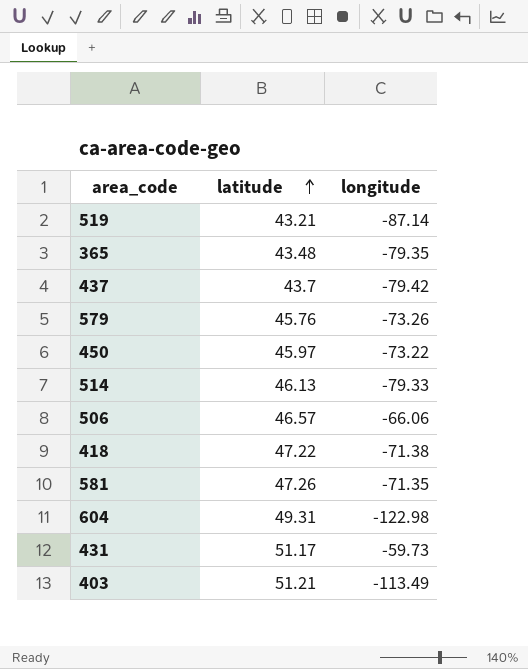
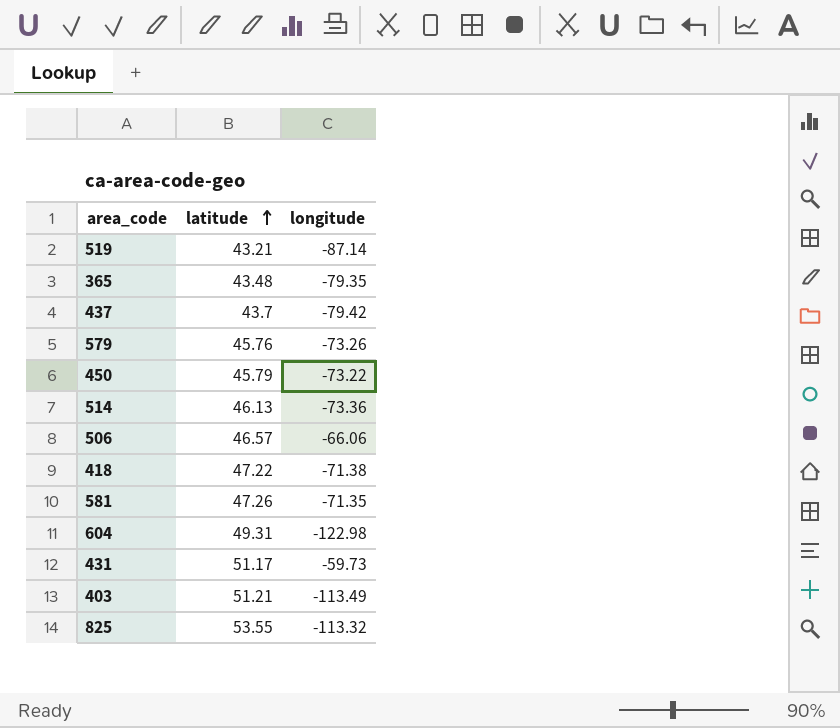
450 | latitude: 45.97 -> 45.79
514 | longitude: -79.33 -> -73.36
row 825: none -> 53.55 | -113.32

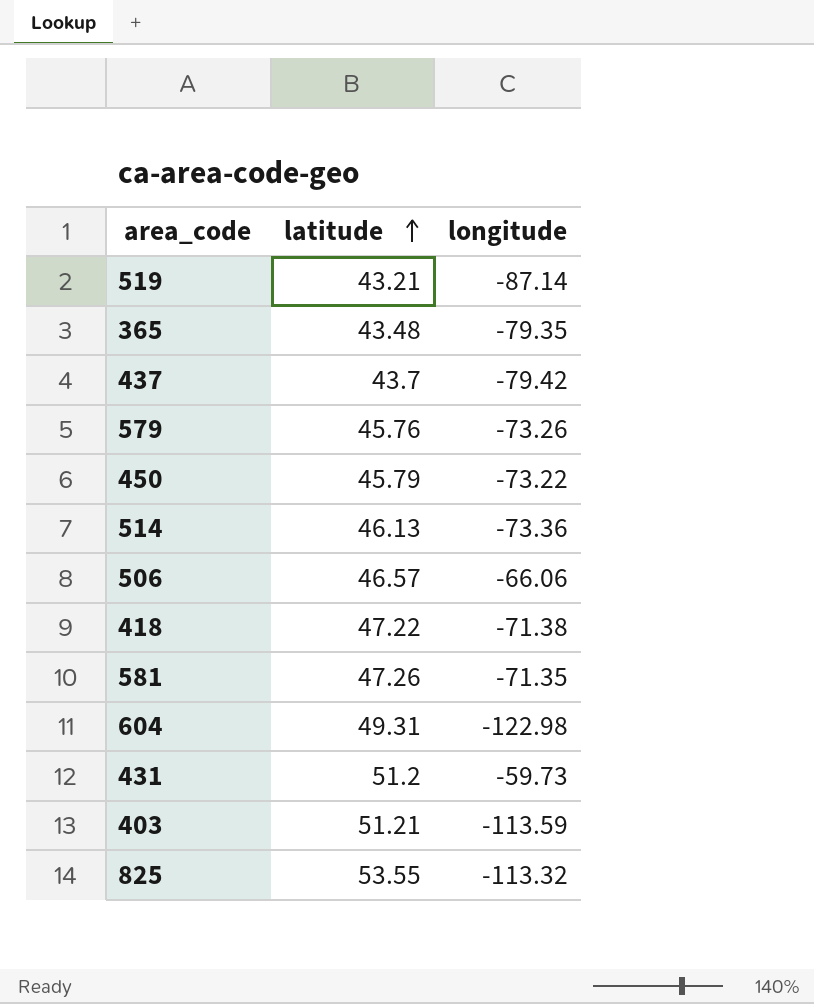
431 | latitude: 51.17 -> 51.2
403 | longitude: -113.49 -> -113.59

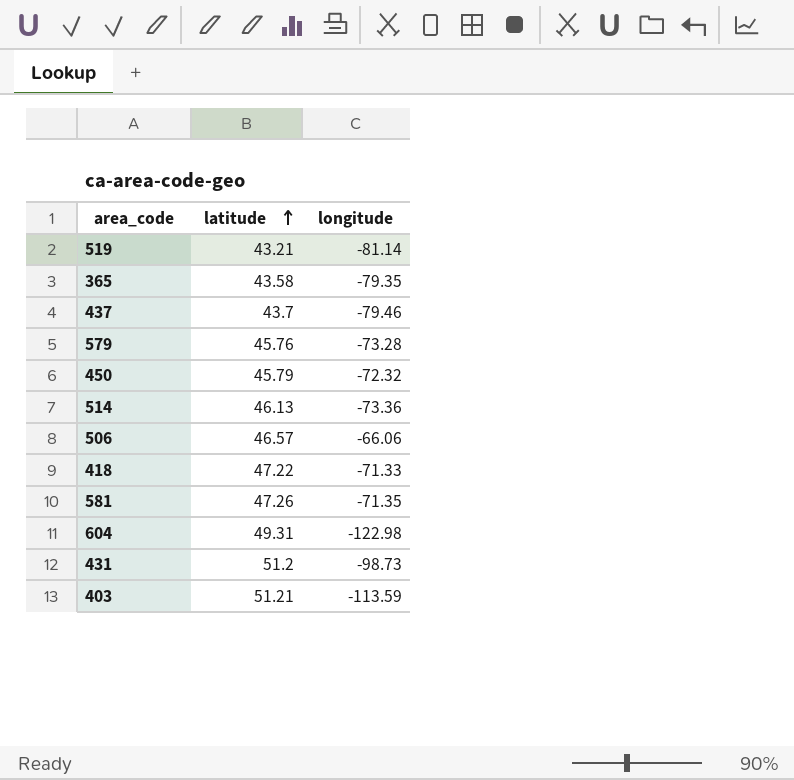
row 825: 53.55 | -113.32 -> none
519 | longitude: -87.14 -> -81.14
365 | latitude: 43.48 -> 43.58
437 | longitude: -79.42 -> -79.46
579 | longitude: -73.26 -> -73.28
450 | longitude: -73.22 -> -72.32
418 | longitude: -71.38 -> -71.33
431 | longitude: -59.73 -> -98.73

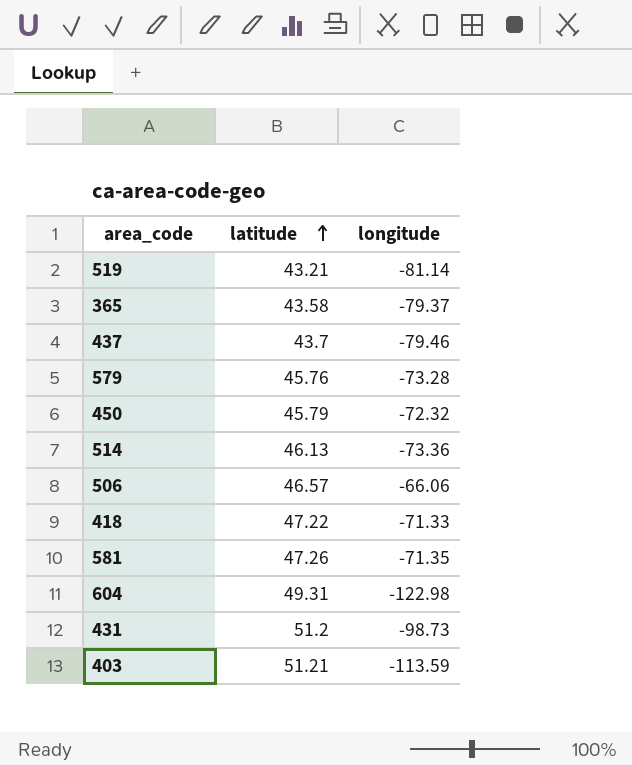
365 | longitude: -79.35 -> -79.37

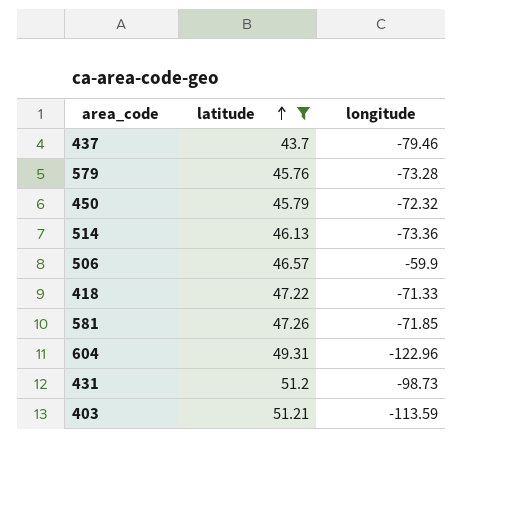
filter: none -> latitude >= 43.7
506 | longitude: -66.06 -> -59.9
581 | longitude: -71.35 -> -71.85
604 | longitude: -122.98 -> -122.96

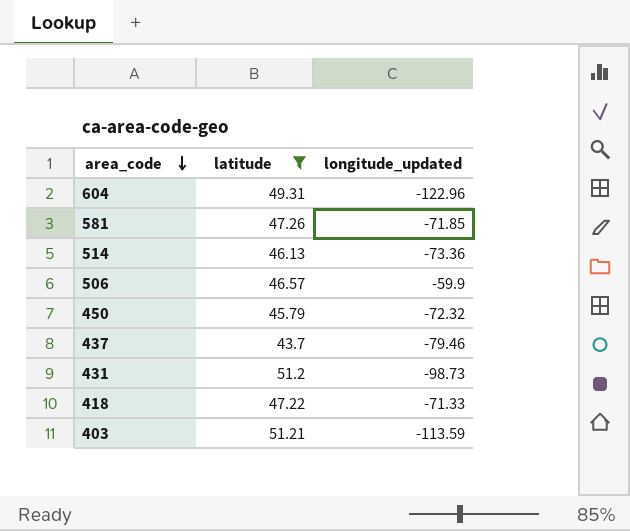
row order: latitude ascending -> area_code descending
column name: longitude -> longitude_updated
row 579: 45.76 | -73.28 -> none

